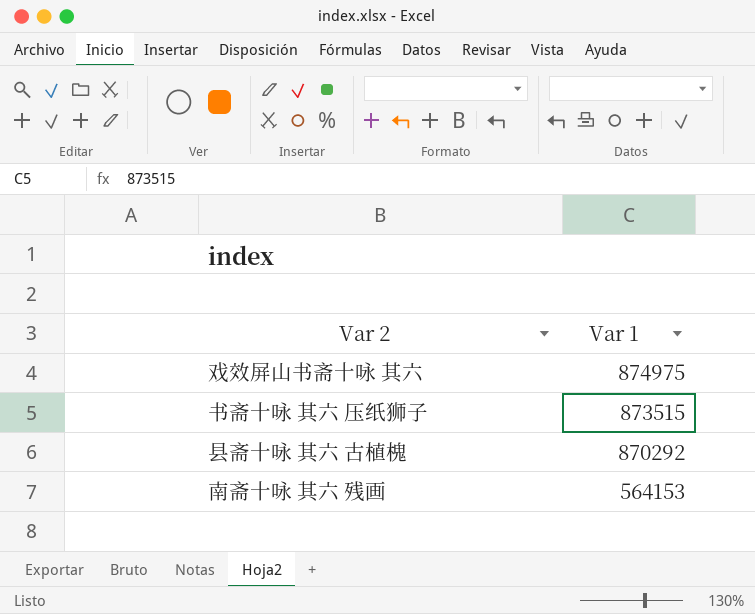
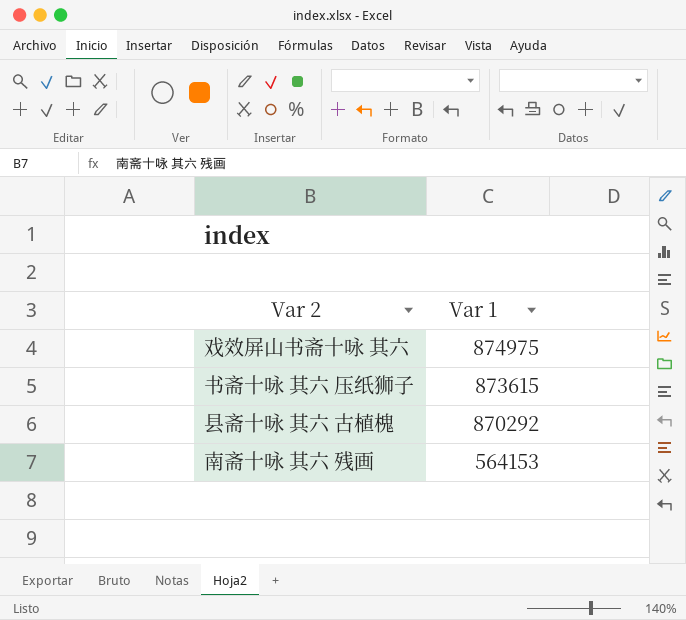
书斋十咏 其六 压纸狮子 | Var 1: 873515 -> 873615

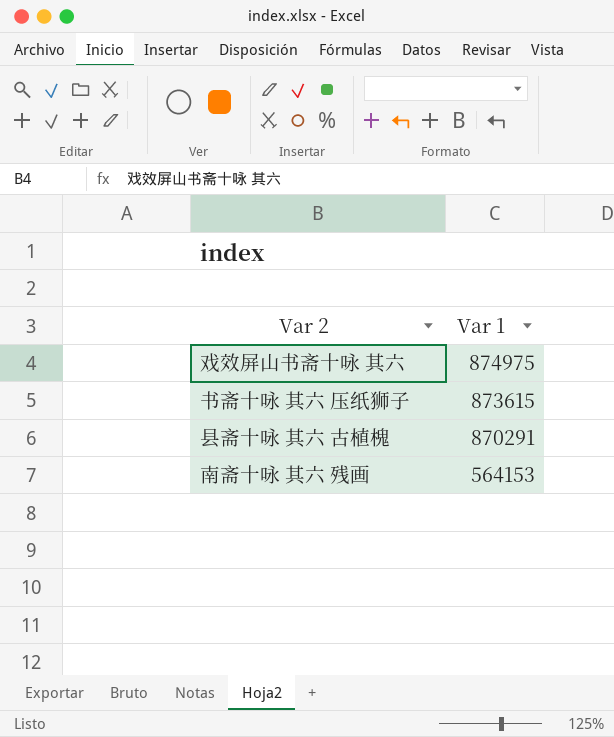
县斋十咏 其六 古植槐 | Var 1: 870292 -> 870291

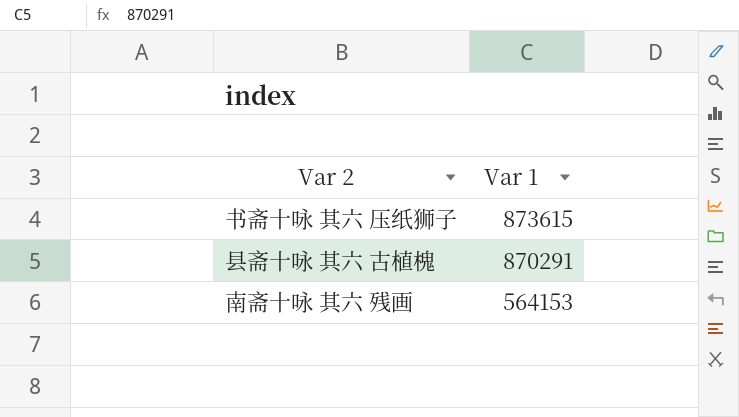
row 戏效屏山书斋十咏 其六: 874975 -> none

